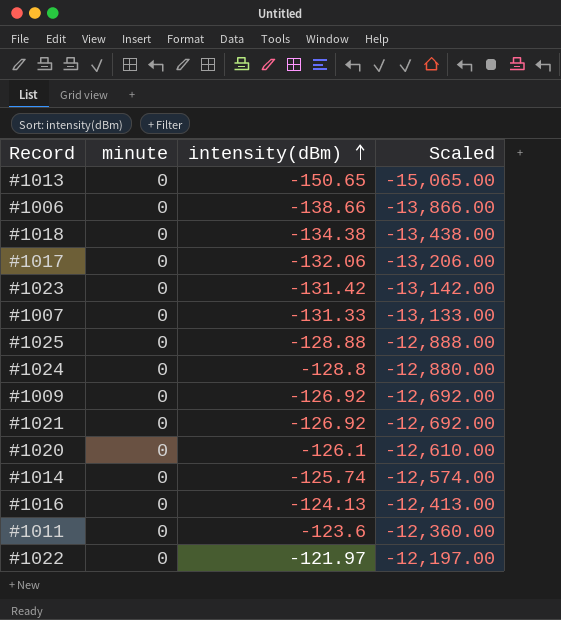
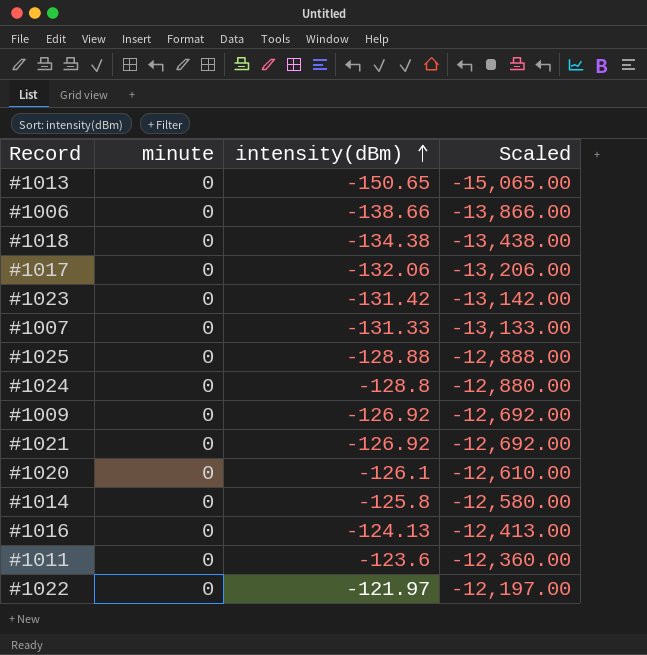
#1014 | intensity(dBm): -125.74 -> -125.8
#1014 | Scaled: -12,574.00 -> -12,580.00

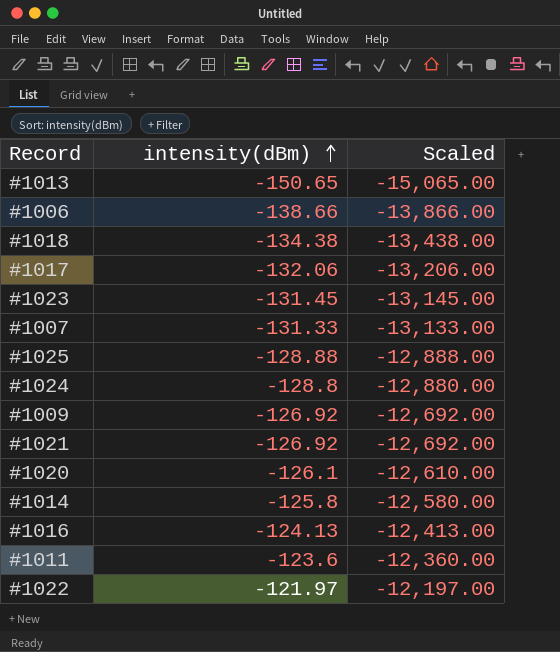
column minute | position: 2 -> none
#1023 | intensity(dBm): -131.42 -> -131.45
#1023 | Scaled: -13,142.00 -> -13,145.00

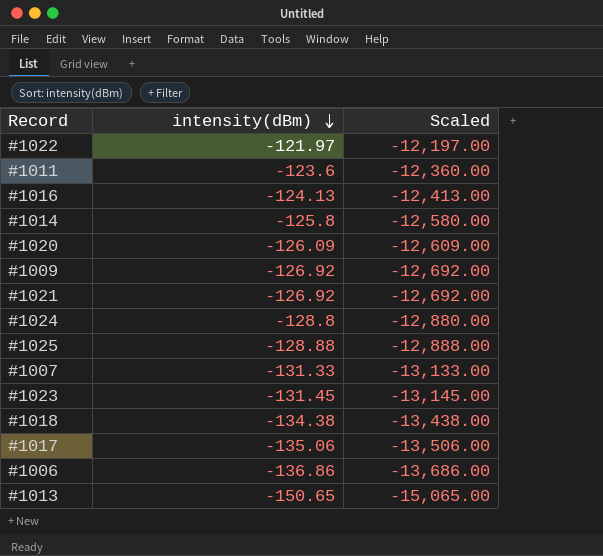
row order: intensity(dBm) ascending -> intensity(dBm) descending
#1020 | intensity(dBm): -126.1 -> -126.09
#1020 | Scaled: -12,610.00 -> -12,609.00
#1017 | intensity(dBm): -132.06 -> -135.06
#1017 | Scaled: -13,206.00 -> -13,506.00
#1006 | intensity(dBm): -138.66 -> -136.86
#1006 | Scaled: -13,866.00 -> -13,686.00

